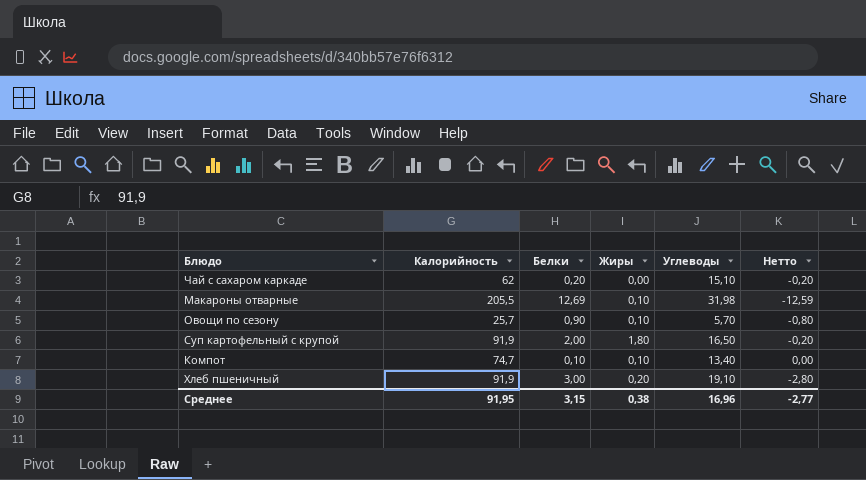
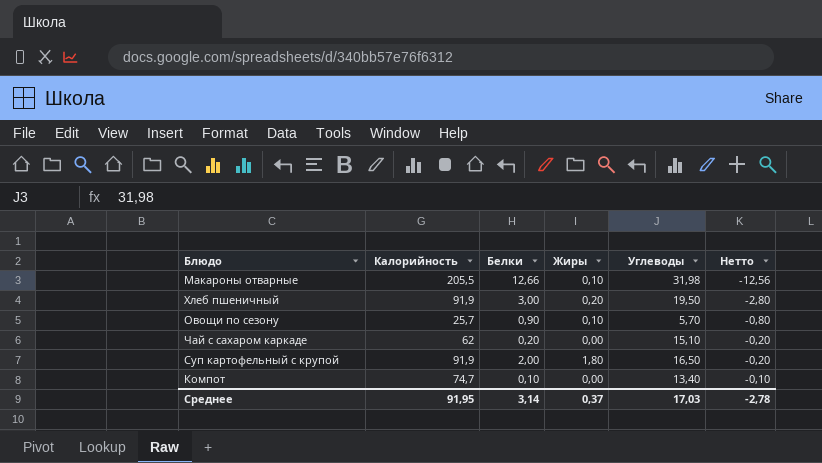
row order: none -> Нетто ascending
Макароны отварные | Белки: 12,69 -> 12,66
Макароны отварные | Нетто: -12,59 -> -12,56
Хлеб пшеничный | Углеводы: 19,10 -> 19,50
Компот | Жиры: 0,10 -> 0,00
Компот | Нетто: 0,00 -> -0,10
Среднее | Белки: 3,15 -> 3,14
Среднее | Жиры: 0,38 -> 0,37
Среднее | Углеводы: 16,96 -> 17,03
Среднее | Нетто: -2,77 -> -2,78

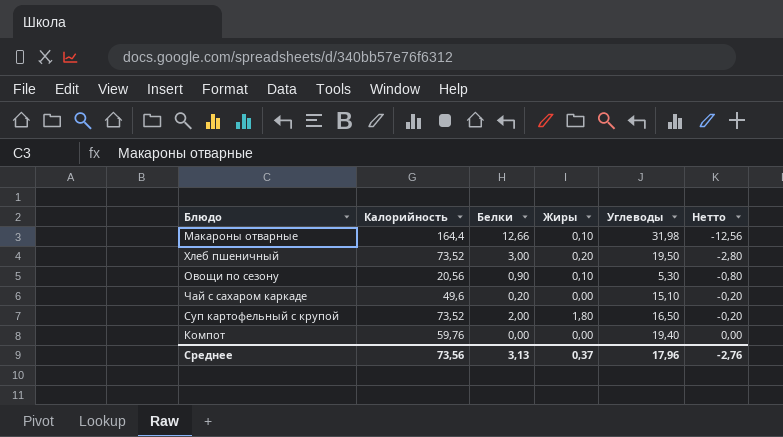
Макароны отварные | Калорийность: 205,5 -> 164,4
Хлеб пшеничный | Калорийность: 91,9 -> 73,52
Овощи по сезону | Калорийность: 25,7 -> 20,56
Овощи по сезону | Углеводы: 5,70 -> 5,30
Чай с сахаром каркаде | Калорийность: 62 -> 49,6
Суп картофельный с крупой | Калорийность: 91,9 -> 73,52
Компот | Калорийность: 74,7 -> 59,76
Компот | Белки: 0,10 -> 0,00
Компот | Углеводы: 13,40 -> 19,40
Компот | Нетто: -0,10 -> 0,00
Среднее | Калорийность: 91,95 -> 73,56
Среднее | Белки: 3,14 -> 3,13
Среднее | Углеводы: 17,03 -> 17,96
Среднее | Нетто: -2,78 -> -2,76

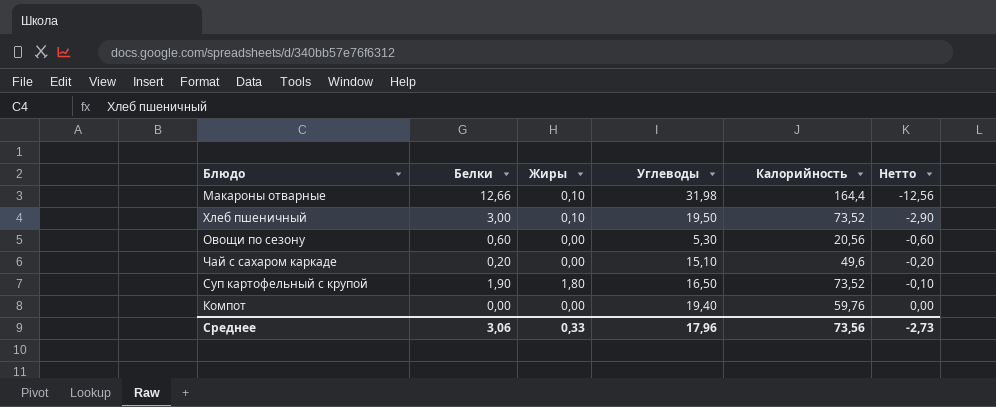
column Калорийность | position: 2 -> 5
Хлеб пшеничный | Жиры: 0,20 -> 0,10
Хлеб пшеничный | Нетто: -2,80 -> -2,90
Овощи по сезону | Белки: 0,90 -> 0,60
Овощи по сезону | Жиры: 0,10 -> 0,00
Овощи по сезону | Нетто: -0,80 -> -0,60
Суп картофельный с крупой | Белки: 2,00 -> 1,90
Суп картофельный с крупой | Нетто: -0,20 -> -0,10
Среднее | Белки: 3,13 -> 3,06
Среднее | Жиры: 0,37 -> 0,33
Среднее | Нетто: -2,76 -> -2,73

